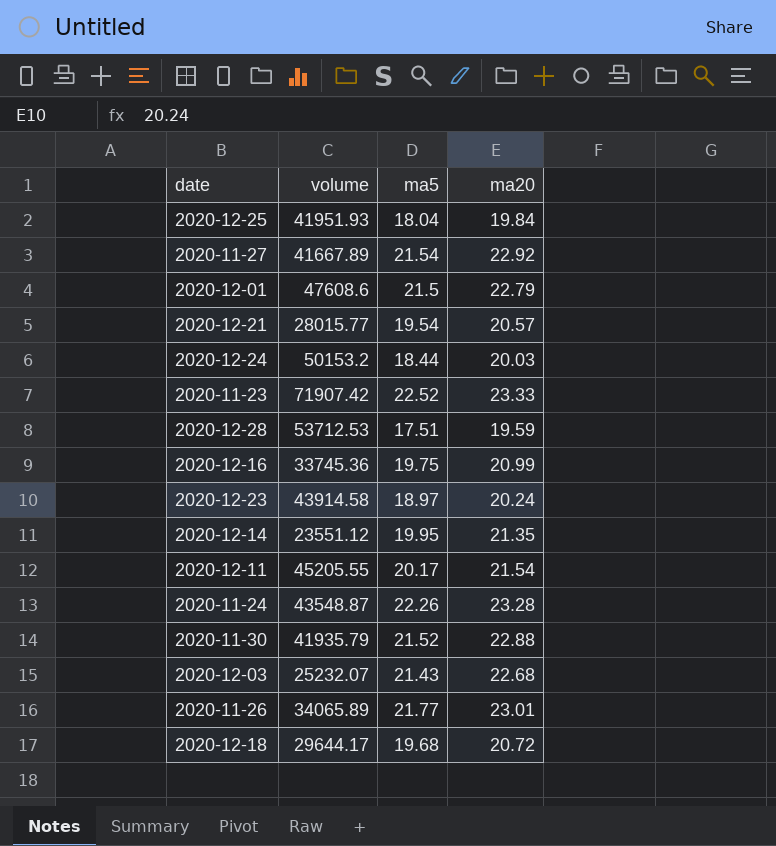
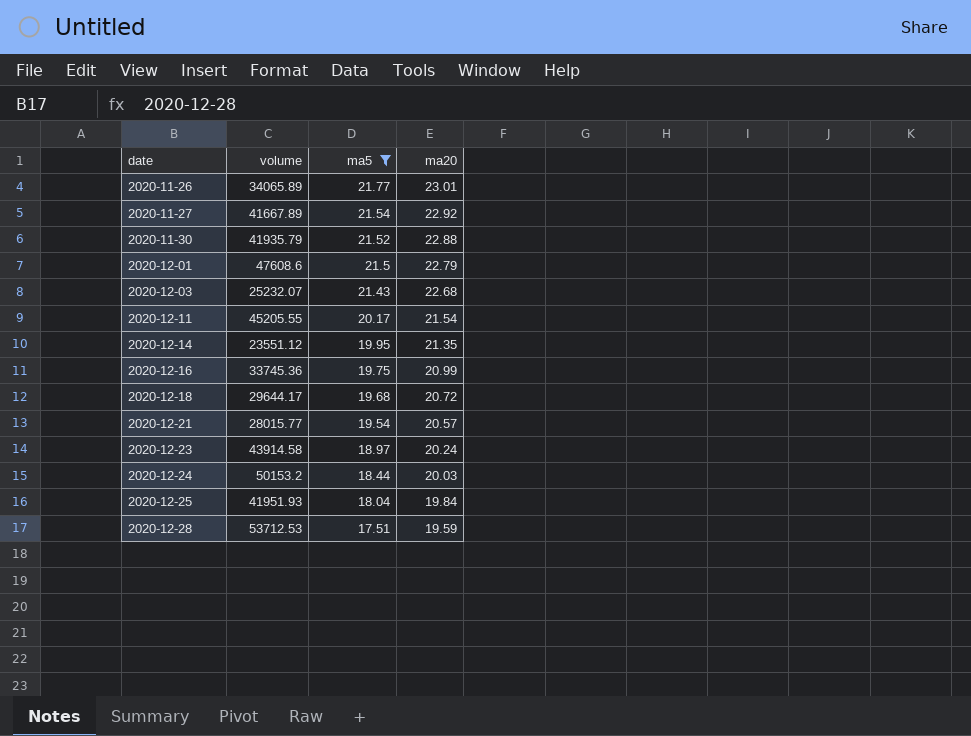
filter: none -> ma5 <= 21.77
row order: none -> date ascending

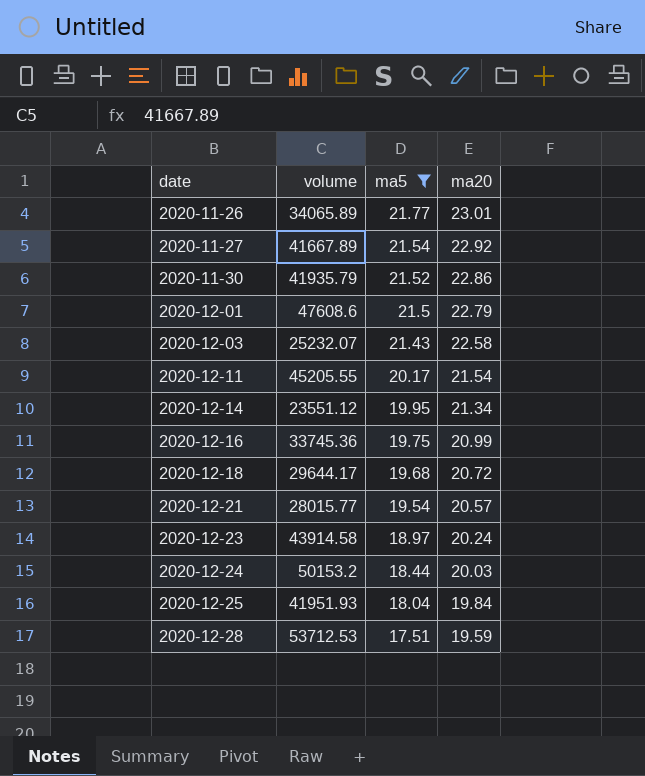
2020-11-30 | ma20: 22.88 -> 22.86
2020-12-03 | ma20: 22.68 -> 22.58
2020-12-14 | ma20: 21.35 -> 21.34

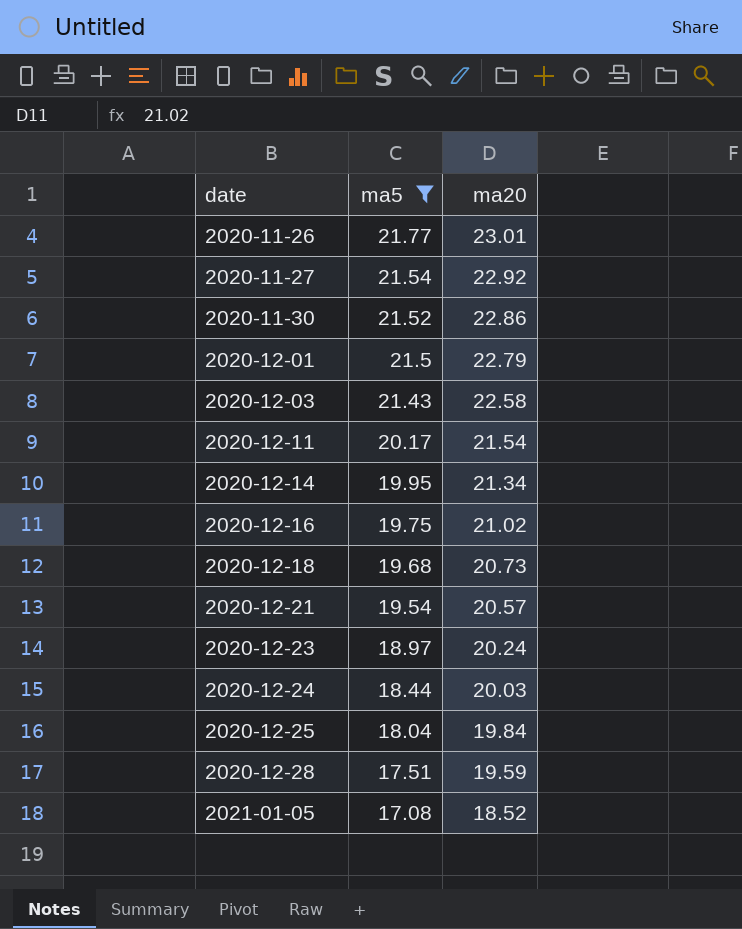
column volume | position: 2 -> none
2020-12-16 | ma20: 20.99 -> 21.02
2020-12-18 | ma20: 20.72 -> 20.73
row 2021-01-05: none -> 17.08 | 18.52

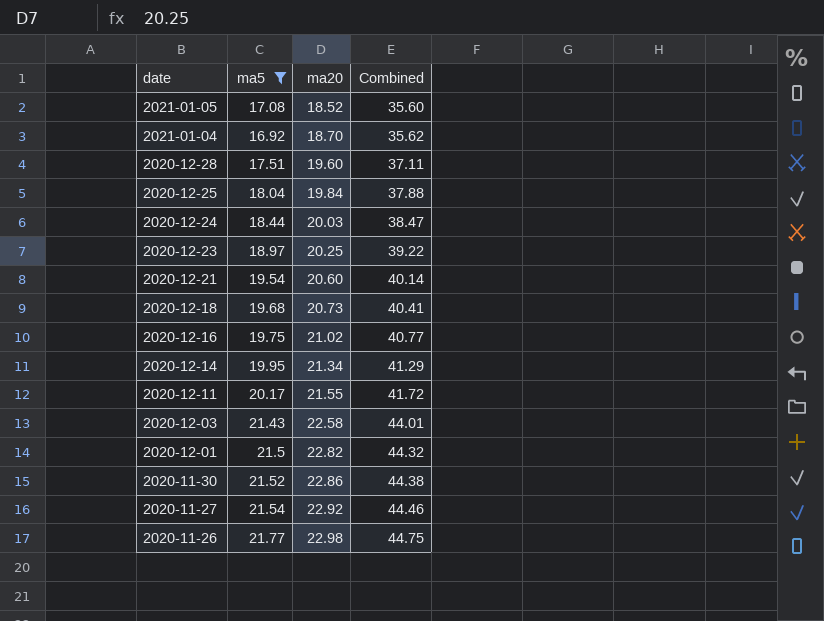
row order: date ascending -> date descending
column Combined | formula: none -> [ma5] + [ma20]
row 2021-01-04: none -> 16.92 | 18.70 | 35.62
2020-12-28 | ma20: 19.59 -> 19.60
2020-12-23 | ma20: 20.24 -> 20.25
2020-12-21 | ma20: 20.57 -> 20.60
2020-12-11 | ma20: 21.54 -> 21.55
2020-12-01 | ma20: 22.79 -> 22.82
2020-11-26 | ma20: 23.01 -> 22.98

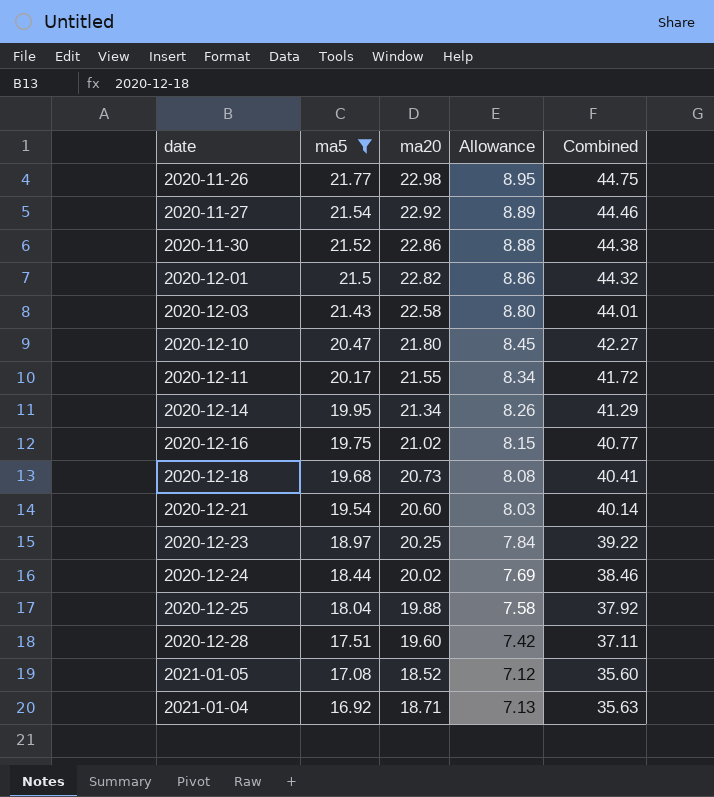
row order: date descending -> ma5 descending
column Allowance | formula: none -> [Combined] * 0.2
row 2020-12-10: none -> 20.47 | 21.80 | 8.45 | 42.27
2020-12-24 | ma20: 20.03 -> 20.02
2020-12-24 | Combined: 38.47 -> 38.46
2020-12-25 | ma20: 19.84 -> 19.88
2020-12-25 | Combined: 37.88 -> 37.92
2021-01-04 | ma20: 18.70 -> 18.71
2021-01-04 | Combined: 35.62 -> 35.63

